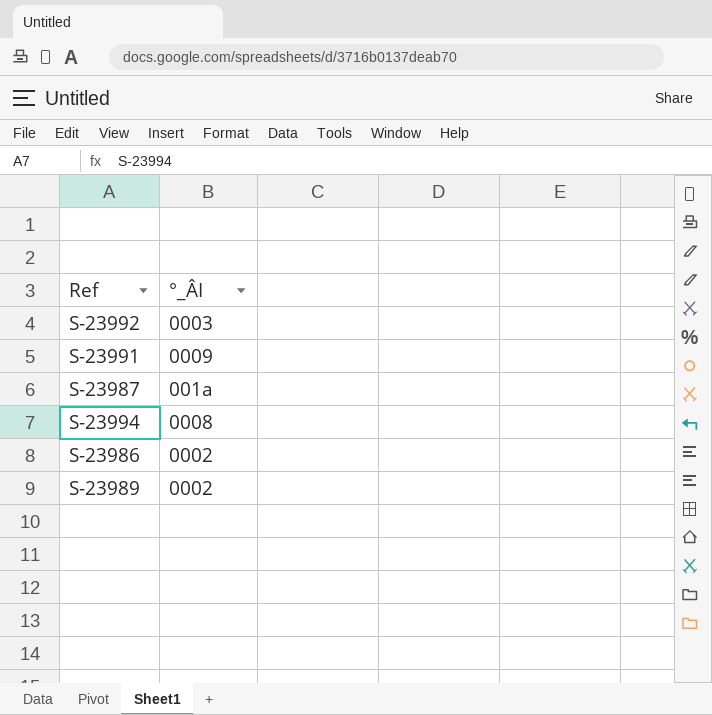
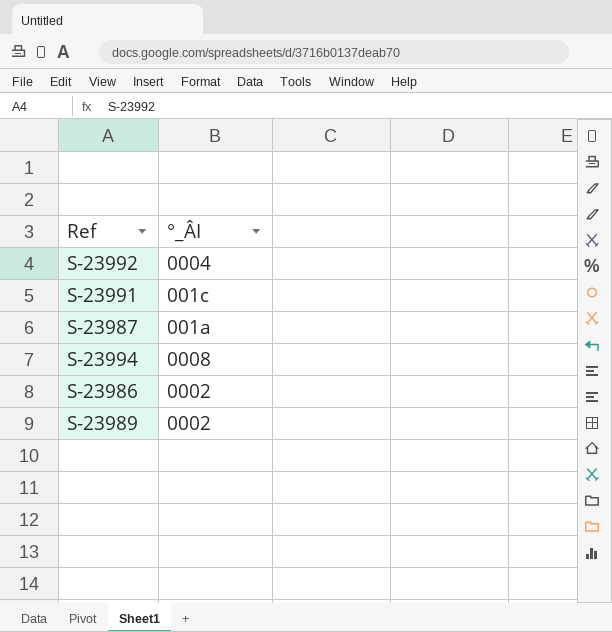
S-23992 | °_ÂI: 0003 -> 0004
S-23991 | °_ÂI: 0009 -> 001c

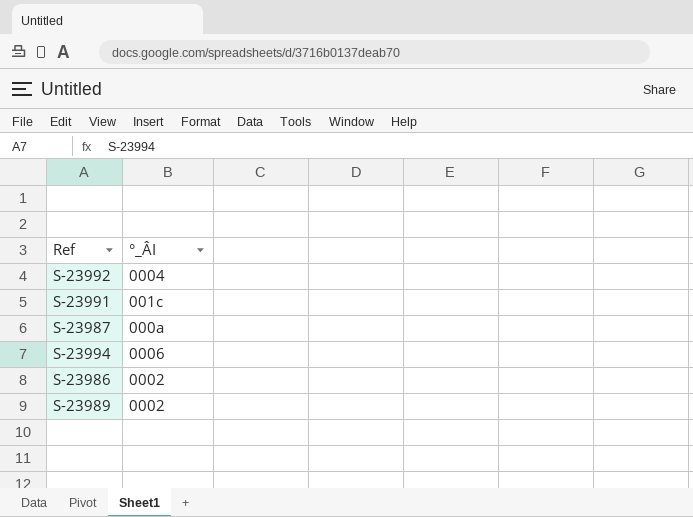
S-23987 | °_ÂI: 001a -> 000a
S-23994 | °_ÂI: 0008 -> 0006

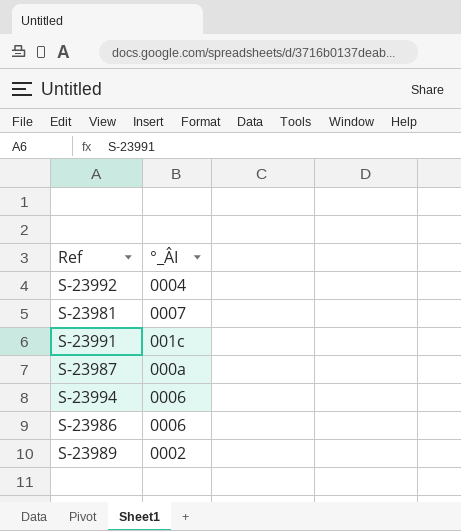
row S-23981: none -> 0007
S-23986 | °_ÂI: 0002 -> 0006

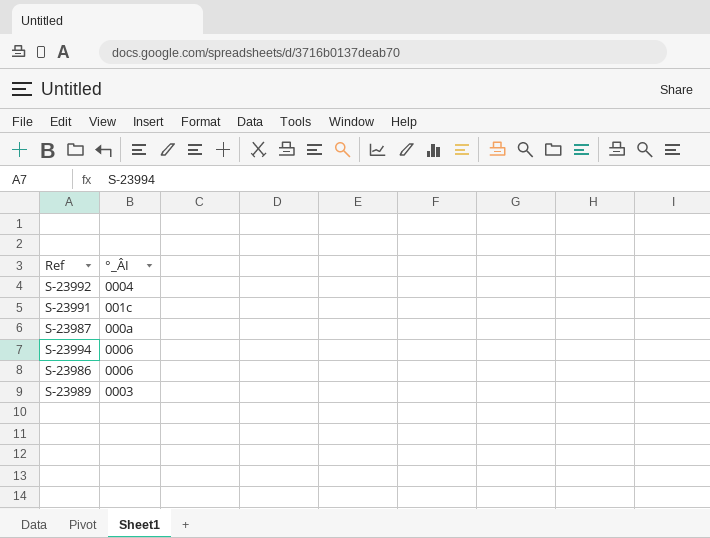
row S-23981: 0007 -> none
S-23989 | °_ÂI: 0002 -> 0003

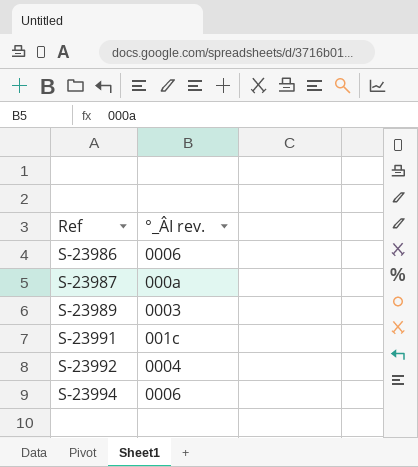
row order: none -> Ref ascending
column name: °_ÂI -> °_ÂI rev.

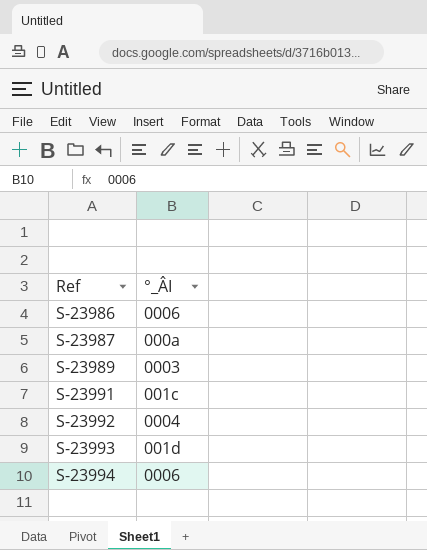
column name: °_ÂI rev. -> °_ÂI
row S-23993: none -> 001d

